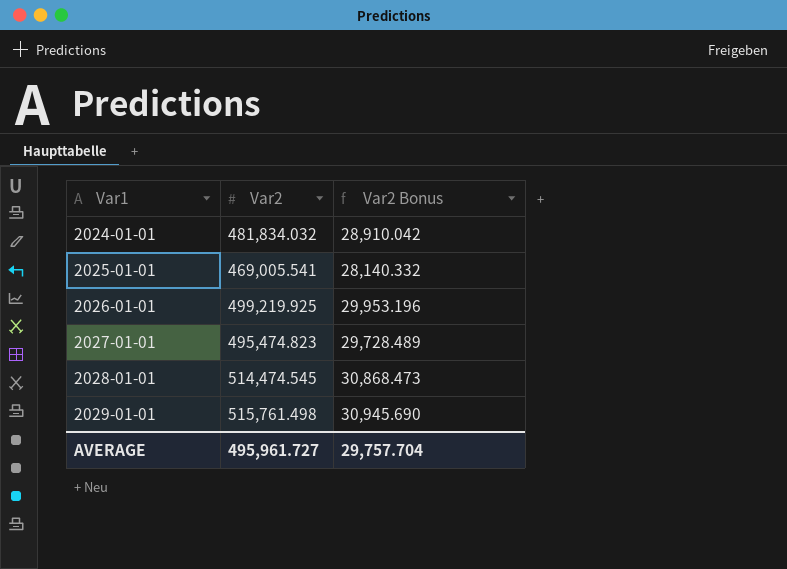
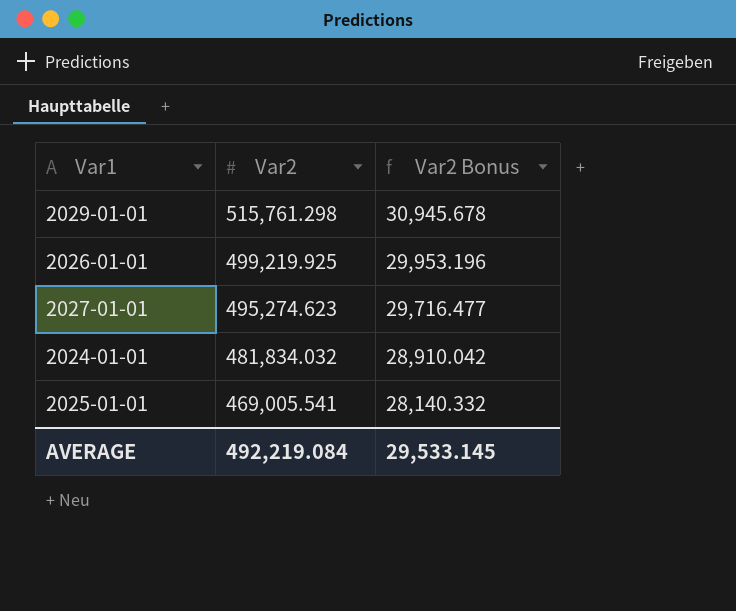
row order: Var1 ascending -> Var2 descending
row 2028-01-01: 514,474.545 | 30,868.473 -> none
2029-01-01 | Var2: 515,761.498 -> 515,761.298
2029-01-01 | Var2 Bonus: 30,945.690 -> 30,945.678
2027-01-01 | Var2: 495,474.823 -> 495,274.623
2027-01-01 | Var2 Bonus: 29,728.489 -> 29,716.477
AVERAGE | Var2: 495,961.727 -> 492,219.084
AVERAGE | Var2 Bonus: 29,757.704 -> 29,533.145

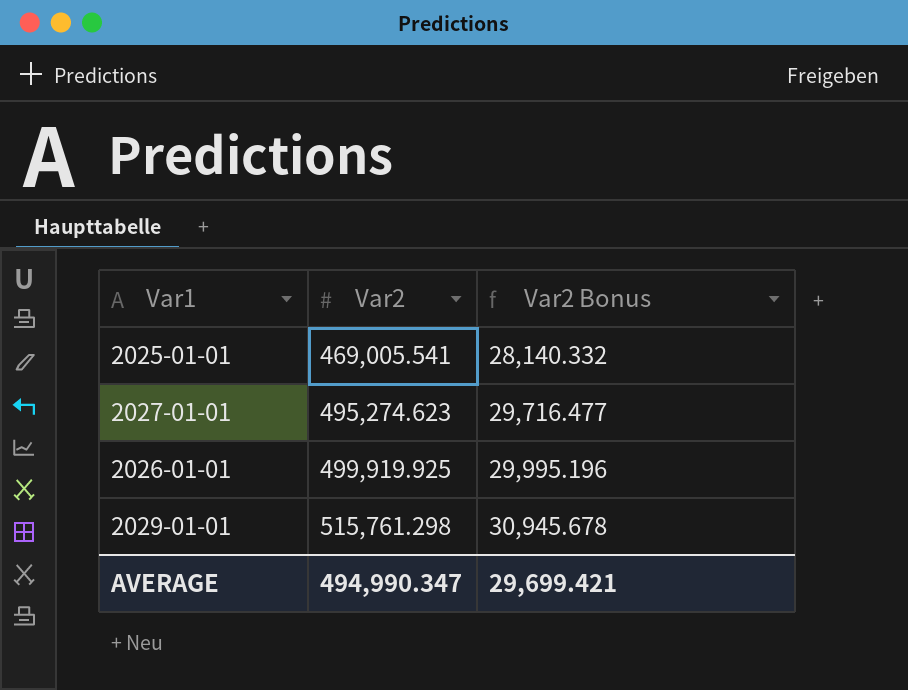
row order: Var2 descending -> Var2 ascending
row 2024-01-01: 481,834.032 | 28,910.042 -> none
2026-01-01 | Var2: 499,219.925 -> 499,919.925
2026-01-01 | Var2 Bonus: 29,953.196 -> 29,995.196
AVERAGE | Var2: 492,219.084 -> 494,990.347
AVERAGE | Var2 Bonus: 29,533.145 -> 29,699.421

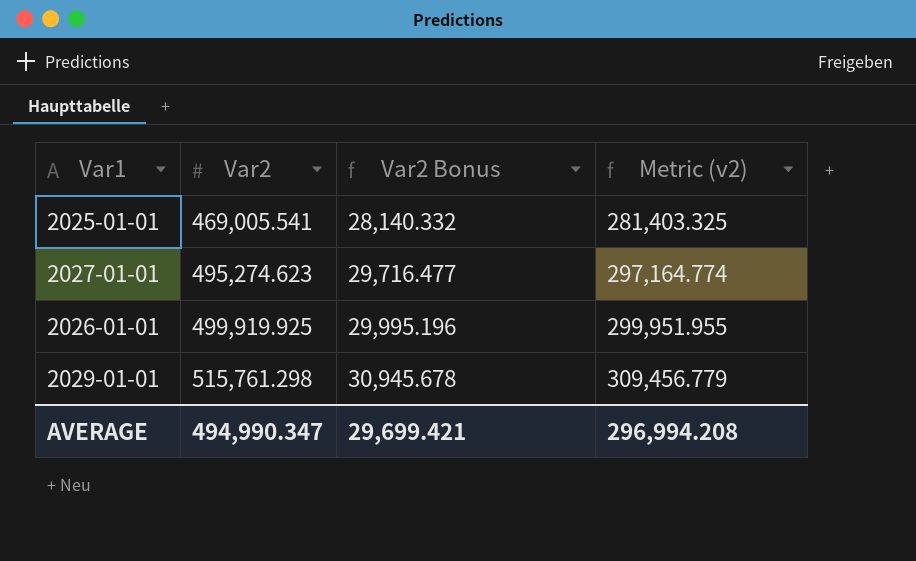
column Metric (v2) | formula: none -> [Var2] * 0.6

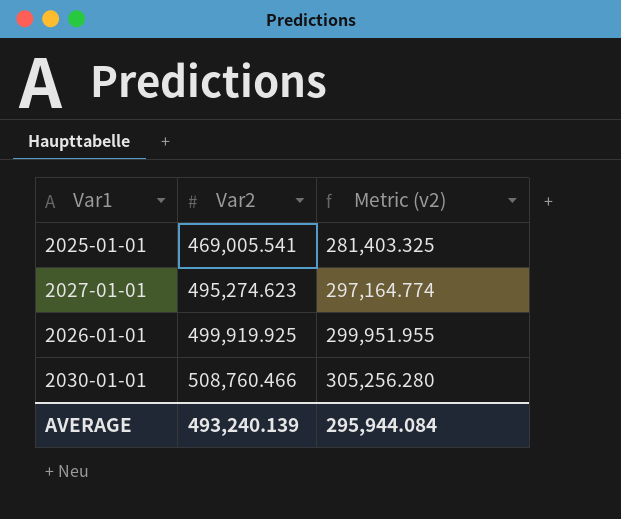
column Var2 Bonus | formula: [Var2] * 0.06 -> none
row 2029-01-01: 515,761.298 | 30,945.678 | 309,456.779 -> none
row 2030-01-01: none -> 508,760.466 | 305,256.280
AVERAGE | Var2: 494,990.347 -> 493,240.139
AVERAGE | Metric (v2): 296,994.208 -> 295,944.084

